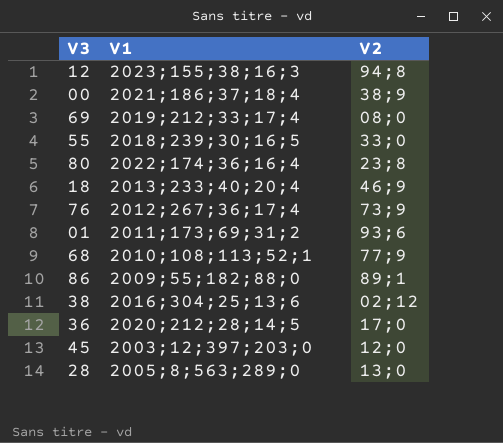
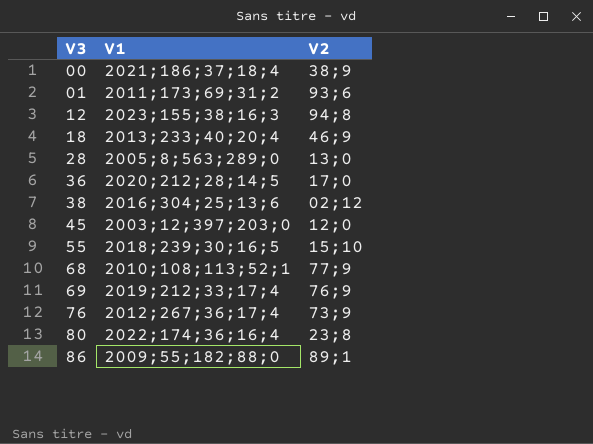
row order: none -> V3 ascending
55 | V2: 33;0 -> 15;10
69 | V2: 08;0 -> 76;9

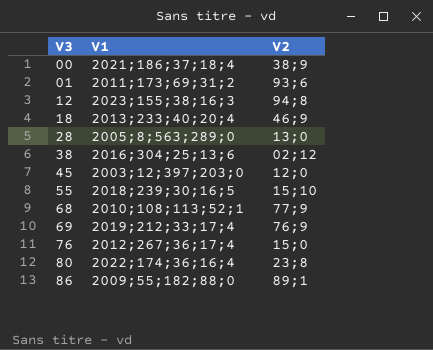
row 36: 2020;212;28;14;5 | 17;0 -> none
76 | V2: 73;9 -> 15;0

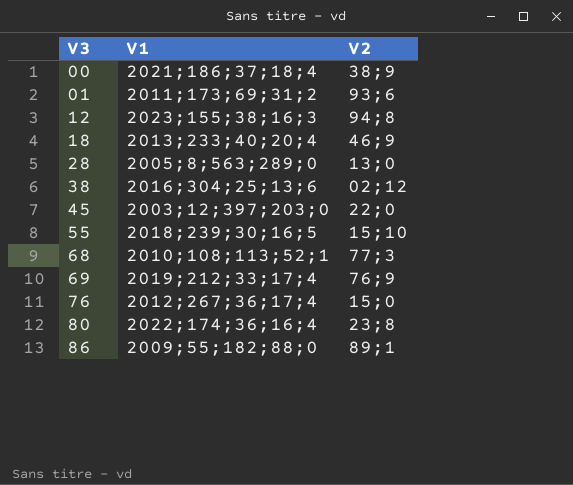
45 | V2: 12;0 -> 22;0
68 | V2: 77;9 -> 77;3

